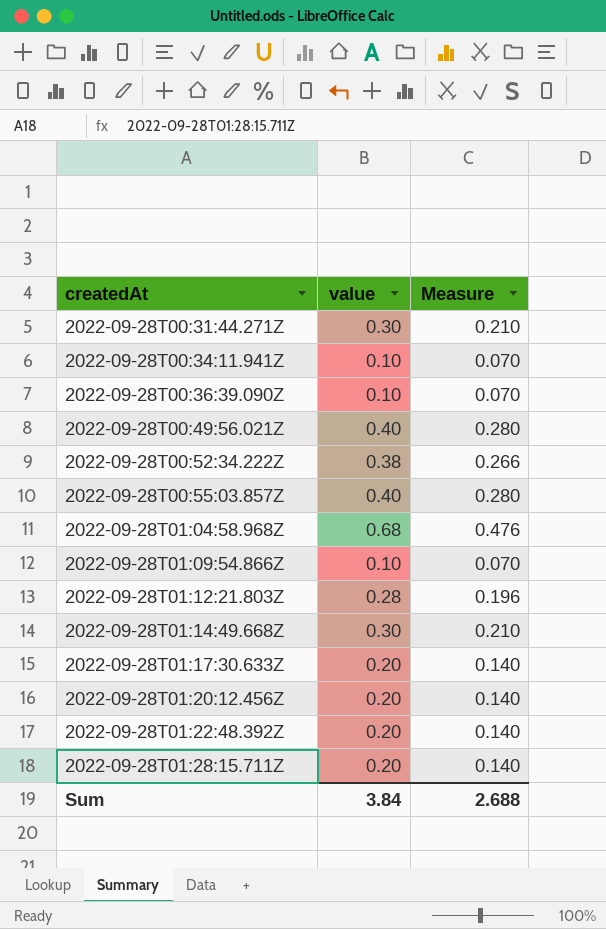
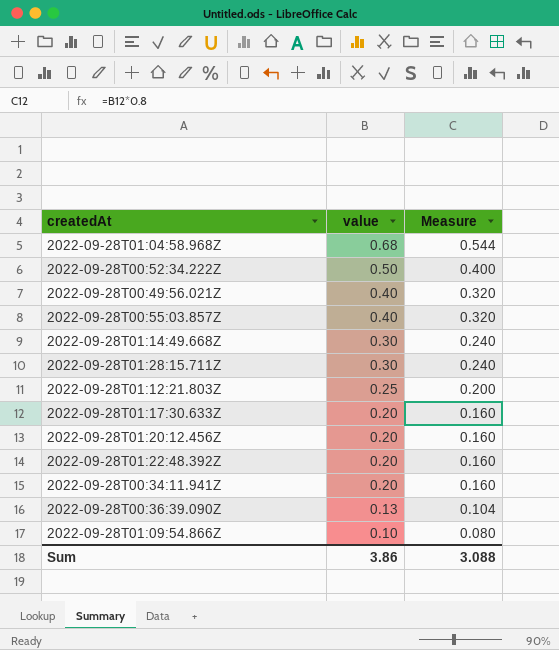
row order: createdAt ascending -> value descending
column Measure | formula: [value] * 0.7 -> [value] * 0.8
row 2022-09-28T00:31:44.271Z: 0.30 | 0.210 -> none
2022-09-28T00:52:34.222Z | value: 0.38 -> 0.50
2022-09-28T01:28:15.711Z | value: 0.20 -> 0.30
2022-09-28T01:12:21.803Z | value: 0.28 -> 0.25
2022-09-28T00:34:11.941Z | value: 0.10 -> 0.20
2022-09-28T00:36:39.090Z | value: 0.10 -> 0.13
Sum | value: 3.84 -> 3.86
Sum | Measure: 2.688 -> 3.088

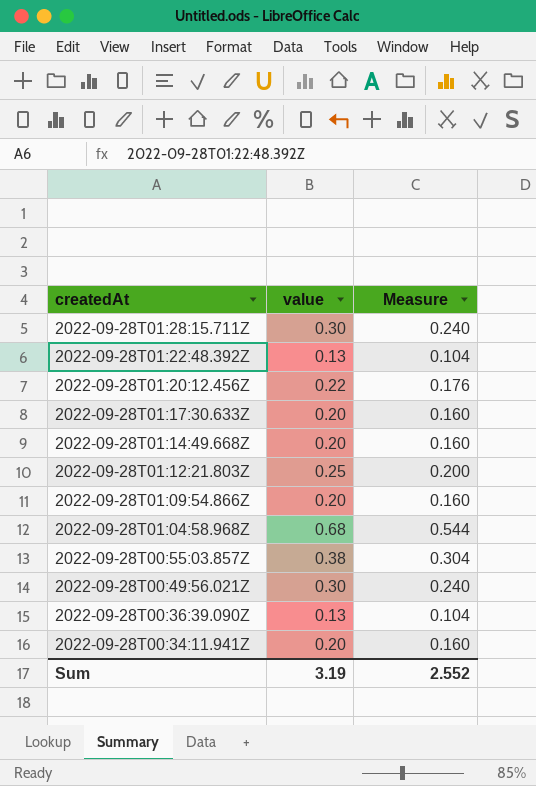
row order: value descending -> createdAt descending
row 2022-09-28T00:52:34.222Z: 0.50 | 0.400 -> none
2022-09-28T01:22:48.392Z | value: 0.20 -> 0.13
2022-09-28T01:22:48.392Z | Measure: 0.160 -> 0.104
2022-09-28T01:20:12.456Z | value: 0.20 -> 0.22
2022-09-28T01:20:12.456Z | Measure: 0.160 -> 0.176
2022-09-28T01:14:49.668Z | value: 0.30 -> 0.20
2022-09-28T01:14:49.668Z | Measure: 0.240 -> 0.160
2022-09-28T01:09:54.866Z | value: 0.10 -> 0.20
2022-09-28T01:09:54.866Z | Measure: 0.080 -> 0.160
2022-09-28T00:55:03.857Z | value: 0.40 -> 0.38
2022-09-28T00:55:03.857Z | Measure: 0.320 -> 0.304
2022-09-28T00:49:56.021Z | value: 0.40 -> 0.30
2022-09-28T00:49:56.021Z | Measure: 0.320 -> 0.240
Sum | value: 3.86 -> 3.19
Sum | Measure: 3.088 -> 2.552

